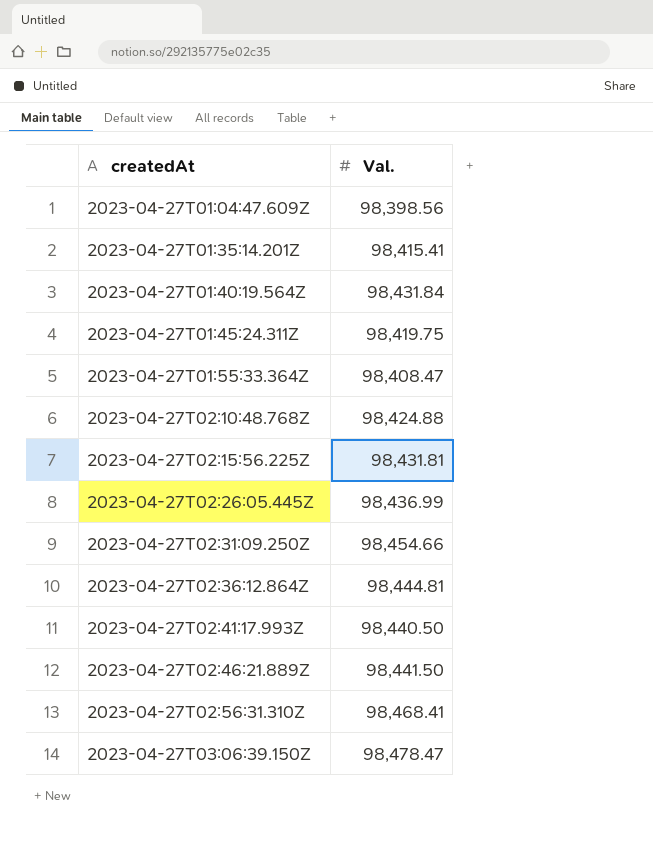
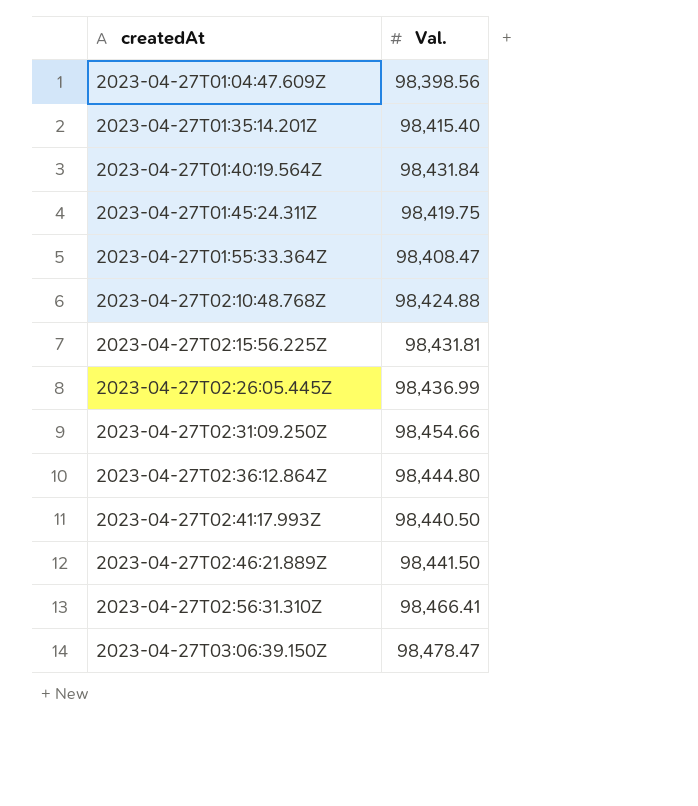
2023-04-27T01:35:14.201Z | Val.: 98,415.41 -> 98,415.40
2023-04-27T02:36:12.864Z | Val.: 98,444.81 -> 98,444.80
2023-04-27T02:56:31.310Z | Val.: 98,468.41 -> 98,466.41

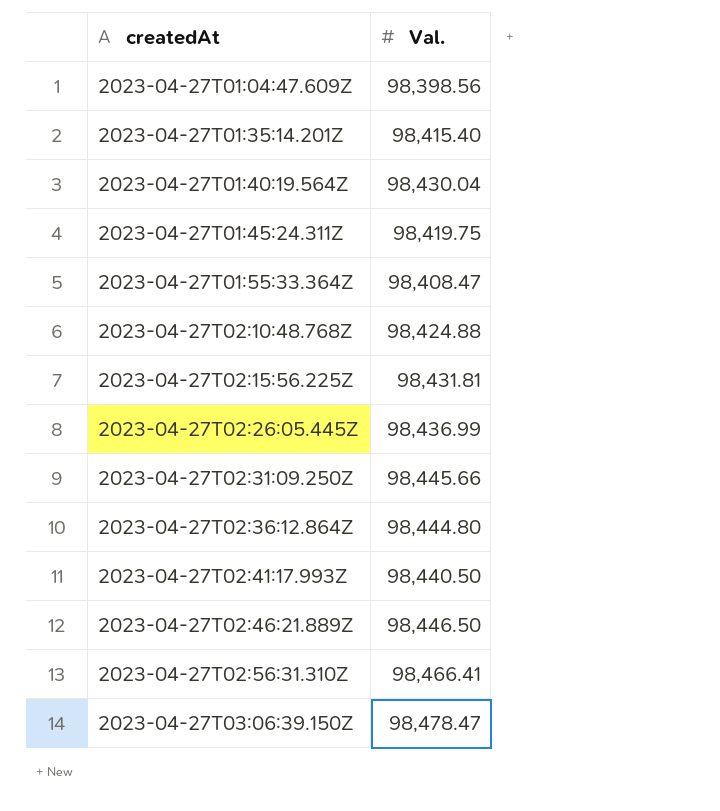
2023-04-27T01:40:19.564Z | Val.: 98,431.84 -> 98,430.04
2023-04-27T02:31:09.250Z | Val.: 98,454.66 -> 98,445.66
2023-04-27T02:46:21.889Z | Val.: 98,441.50 -> 98,446.50

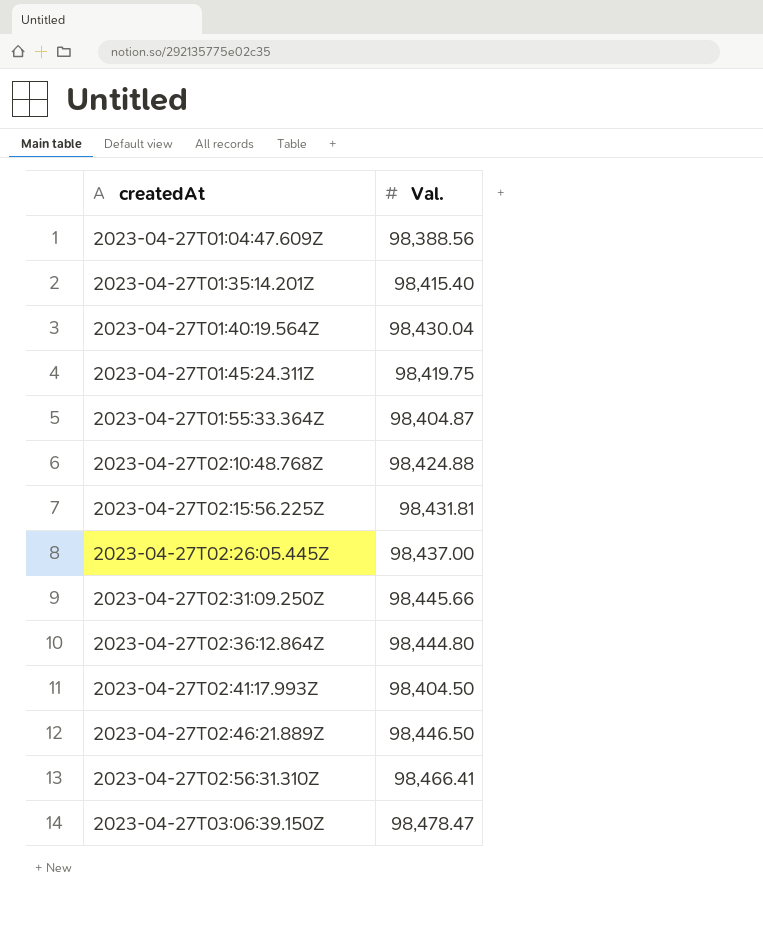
2023-04-27T01:04:47.609Z | Val.: 98,398.56 -> 98,388.56
2023-04-27T01:55:33.364Z | Val.: 98,408.47 -> 98,404.87
2023-04-27T02:26:05.445Z | Val.: 98,436.99 -> 98,437.00
2023-04-27T02:41:17.993Z | Val.: 98,440.50 -> 98,404.50

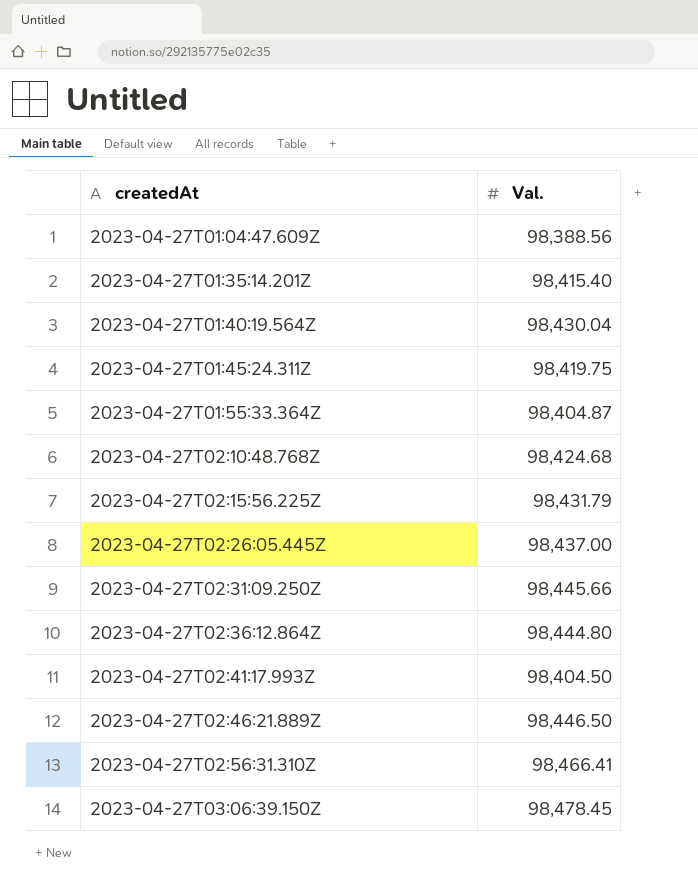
2023-04-27T02:10:48.768Z | Val.: 98,424.88 -> 98,424.68
2023-04-27T02:15:56.225Z | Val.: 98,431.81 -> 98,431.79
2023-04-27T03:06:39.150Z | Val.: 98,478.47 -> 98,478.45

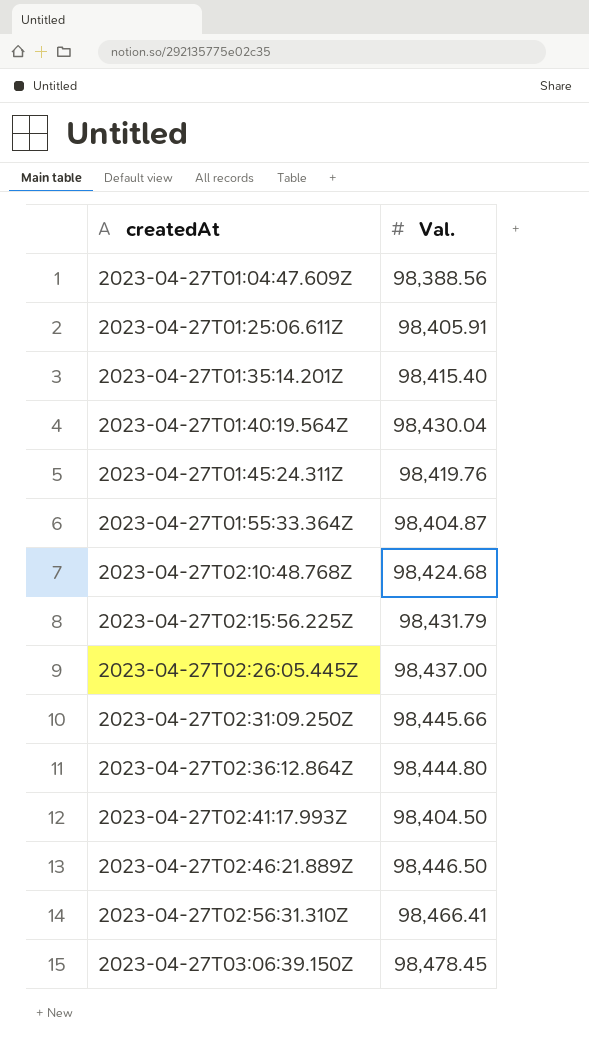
row 2023-04-27T01:25:06.611Z: none -> 98,405.91
2023-04-27T01:45:24.311Z | Val.: 98,419.75 -> 98,419.76

